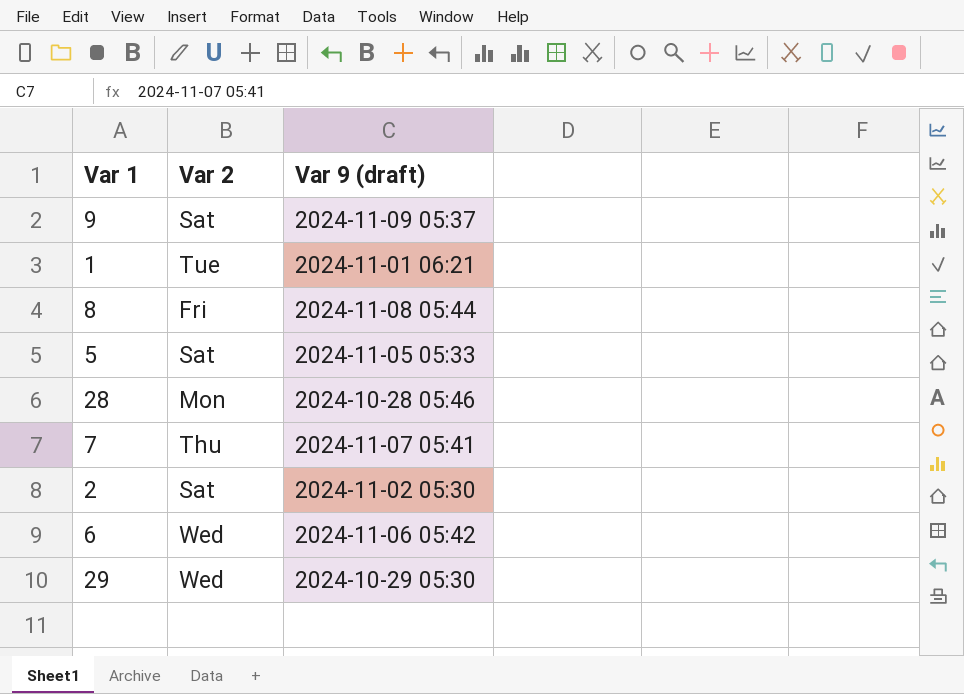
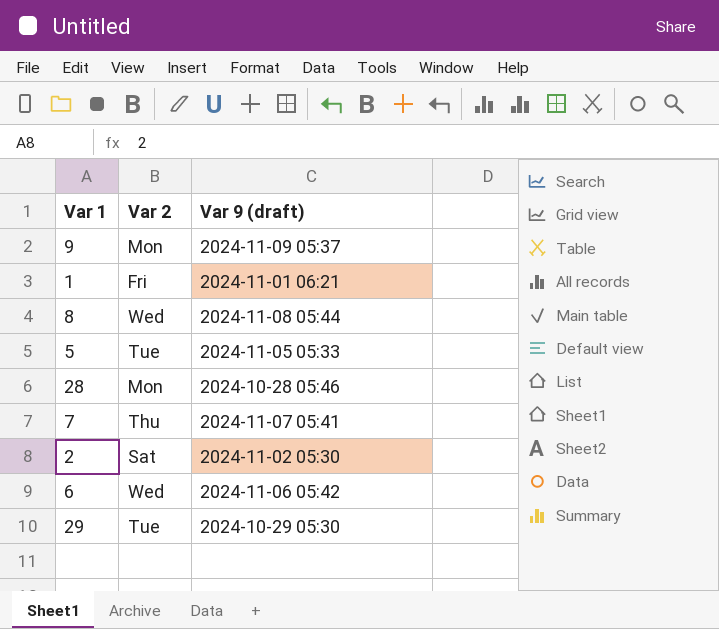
9 | Var 2: Sat -> Mon
1 | Var 2: Tue -> Fri
8 | Var 2: Fri -> Wed
5 | Var 2: Sat -> Tue
29 | Var 2: Wed -> Tue

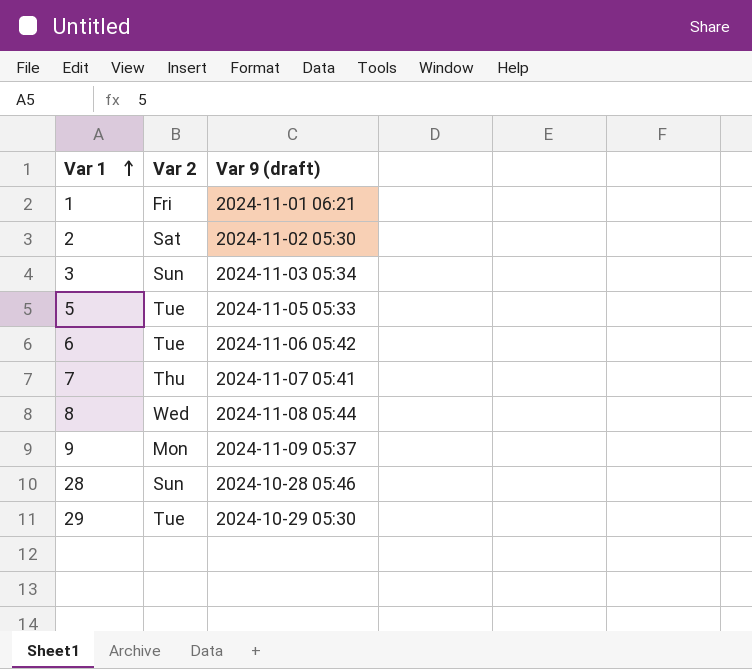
row order: none -> Var 1 ascending
row 3: none -> Sun | 2024-11-03 05:34
6 | Var 2: Wed -> Tue
28 | Var 2: Mon -> Sun

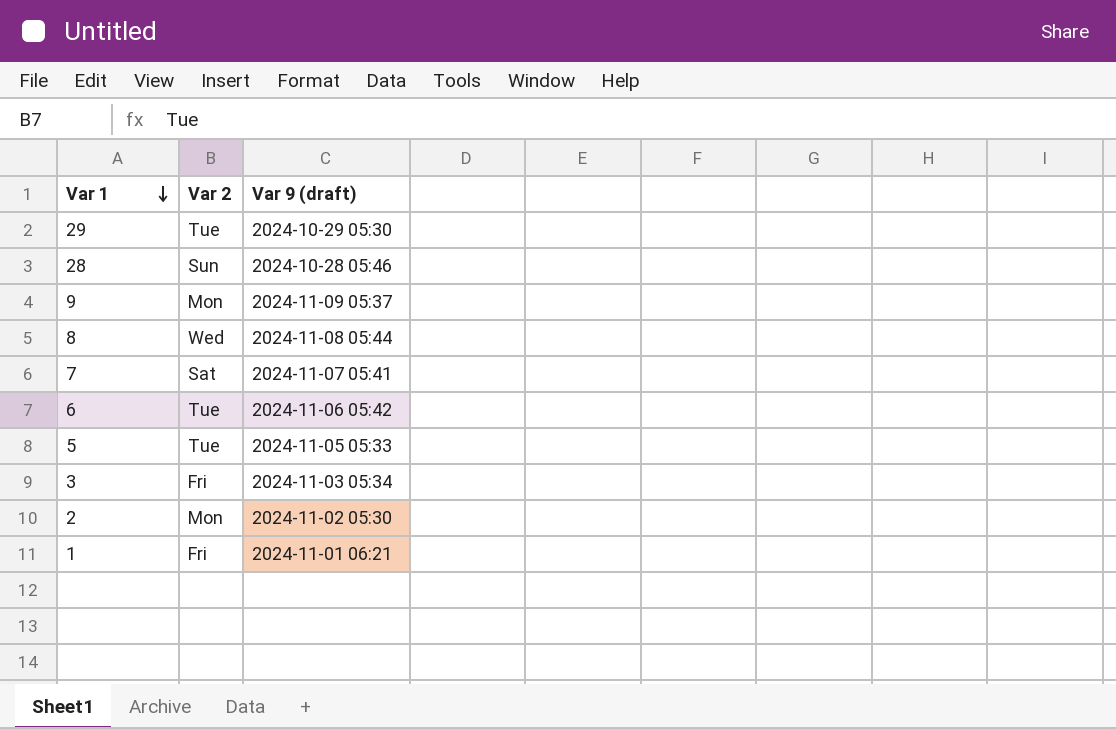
row order: Var 1 ascending -> Var 1 descending
7 | Var 2: Thu -> Sat
3 | Var 2: Sun -> Fri
2 | Var 2: Sat -> Mon

